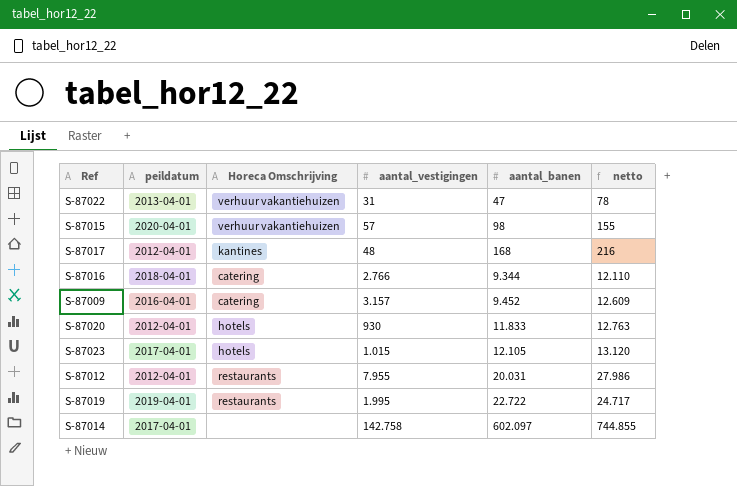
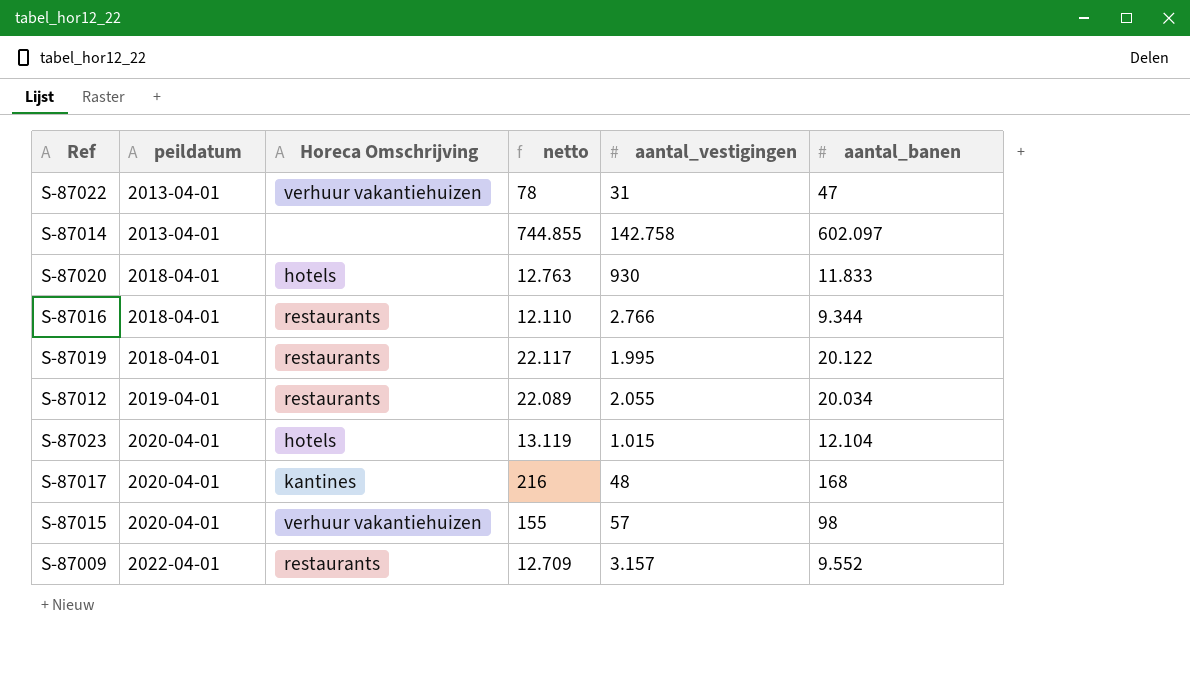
row order: aantal_banen ascending -> peildatum ascending
column netto | position: 6 -> 4
S-87014 | peildatum: 2017-04-01 -> 2013-04-01
S-87020 | peildatum: 2012-04-01 -> 2018-04-01
S-87016 | Horeca Omschrijving: catering -> restaurants
S-87019 | peildatum: 2019-04-01 -> 2018-04-01
S-87019 | netto: 24.717 -> 22.117
S-87019 | aantal_banen: 22.722 -> 20.122
S-87012 | peildatum: 2012-04-01 -> 2019-04-01
S-87012 | netto: 27.986 -> 22.089
S-87012 | aantal_vestigingen: 7.955 -> 2.055
S-87012 | aantal_banen: 20.031 -> 20.034
S-87023 | peildatum: 2017-04-01 -> 2020-04-01
S-87023 | netto: 13.120 -> 13.119
S-87023 | aantal_banen: 12.105 -> 12.104
S-87017 | peildatum: 2012-04-01 -> 2020-04-01
S-87009 | peildatum: 2016-04-01 -> 2022-04-01
S-87009 | Horeca Omschrijving: catering -> restaurants
S-87009 | netto: 12.609 -> 12.709
S-87009 | aantal_banen: 9.452 -> 9.552

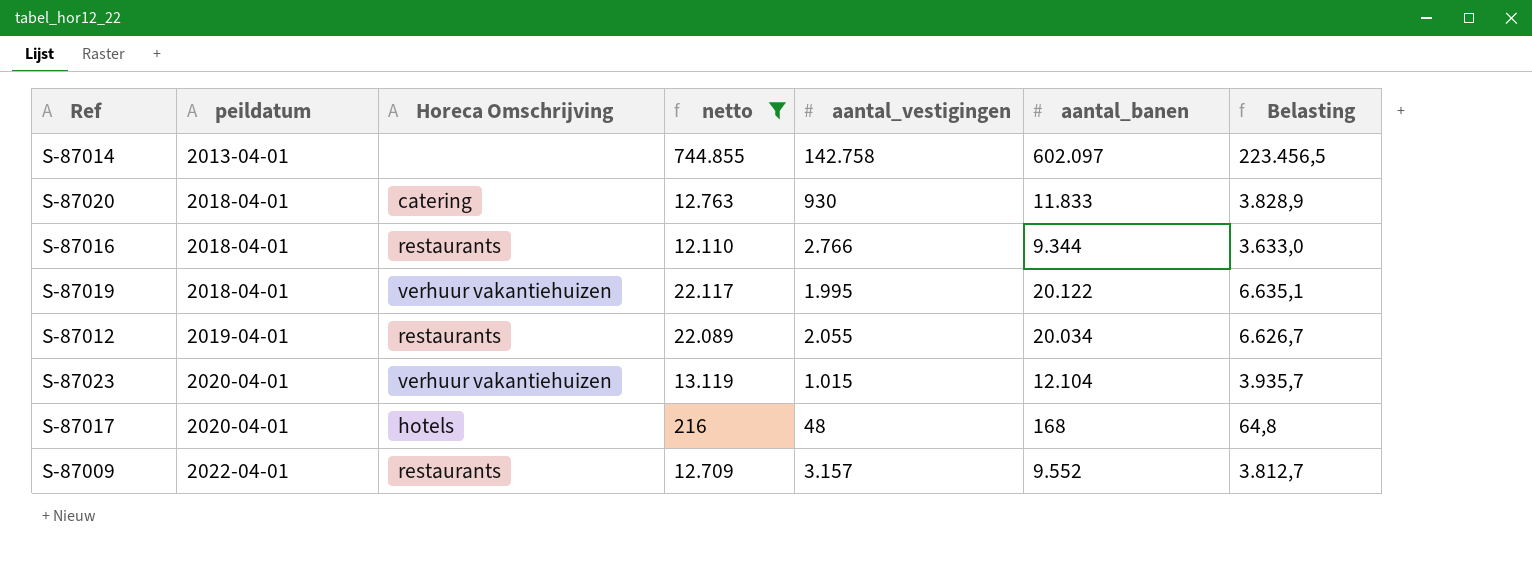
filter: none -> netto >= 216
column Belasting | formula: none -> [netto] * 0,3
S-87020 | Horeca Omschrijving: hotels -> catering
S-87019 | Horeca Omschrijving: restaurants -> verhuur vakantiehuizen
S-87023 | Horeca Omschrijving: hotels -> verhuur vakantiehuizen
S-87017 | Horeca Omschrijving: kantines -> hotels

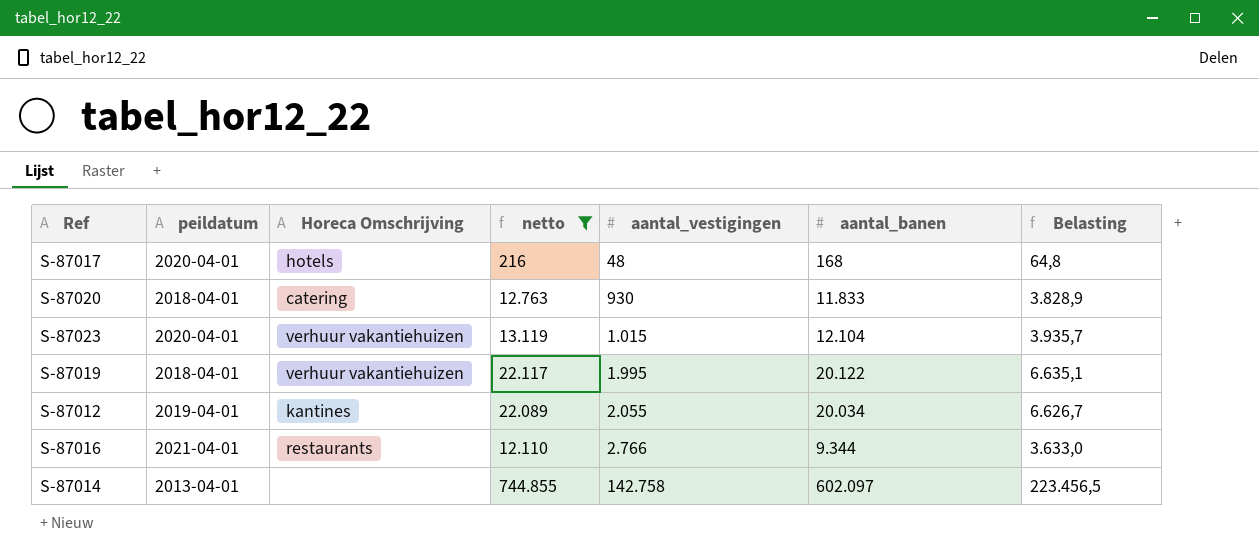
row order: peildatum ascending -> aantal_vestigingen ascending
row S-87009: 2022-04-01 | restaurants | 12.709 | 3.157 | 9.552 | 3.812,7 -> none
S-87012 | Horeca Omschrijving: restaurants -> kantines
S-87016 | peildatum: 2018-04-01 -> 2021-04-01

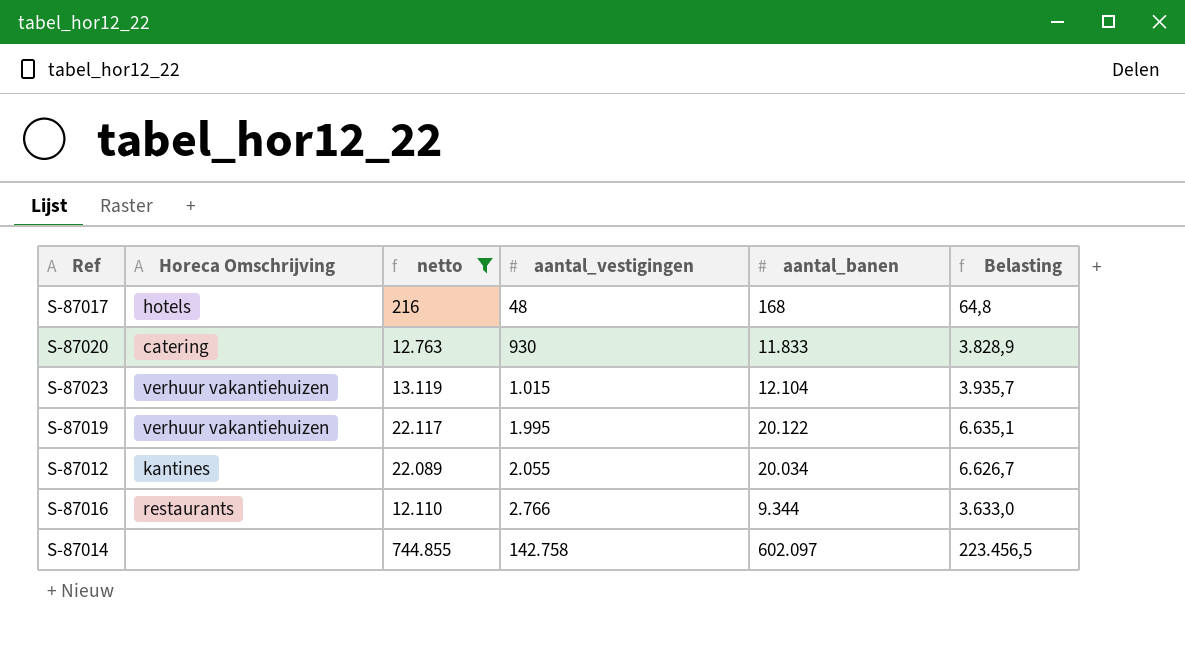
column peildatum | position: 2 -> none

